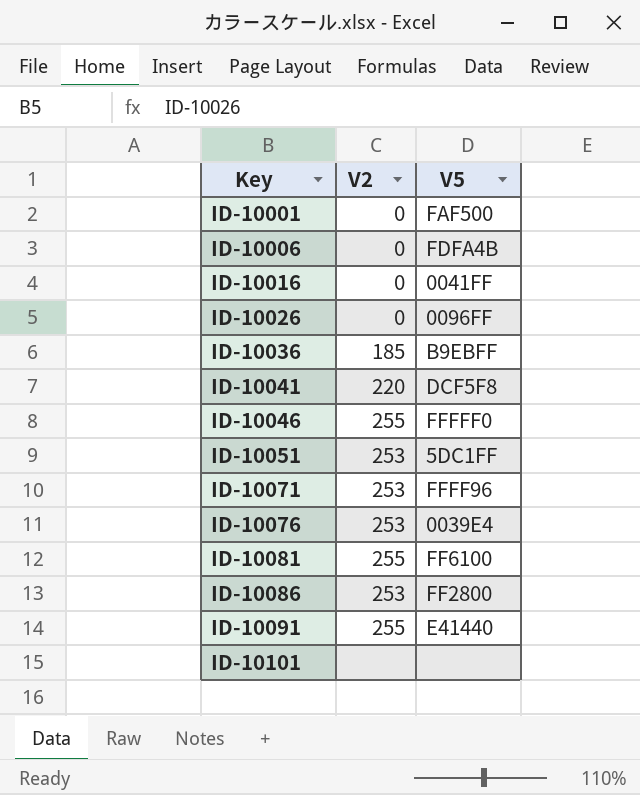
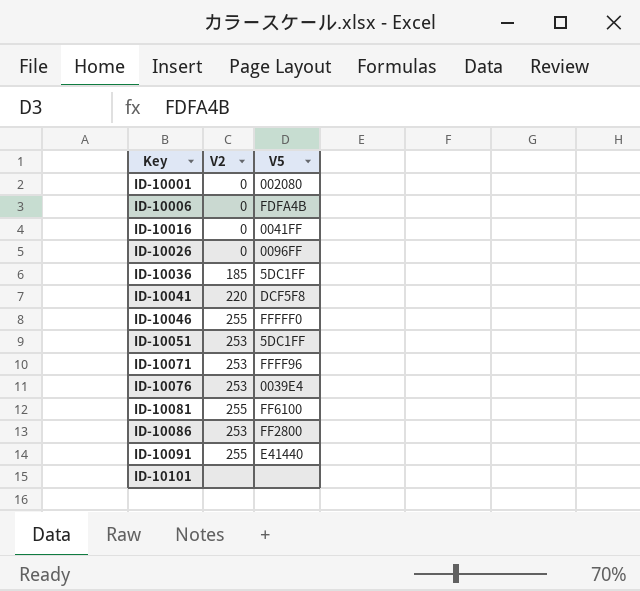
ID-10001 | V5: FAF500 -> 002080
ID-10036 | V5: B9EBFF -> 5DC1FF

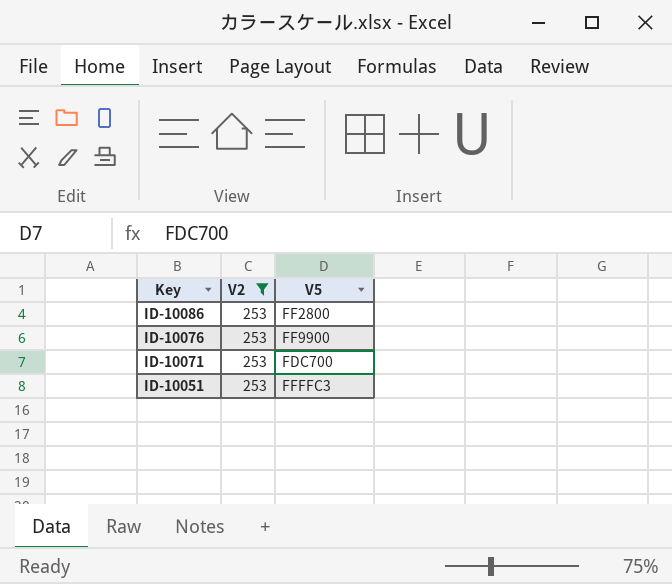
filter: none -> V2 = 253
row order: Key ascending -> Key descending
ID-10076 | V5: 0039E4 -> FF9900
ID-10071 | V5: FFFF96 -> FDC700
ID-10051 | V5: 5DC1FF -> FFFFC3

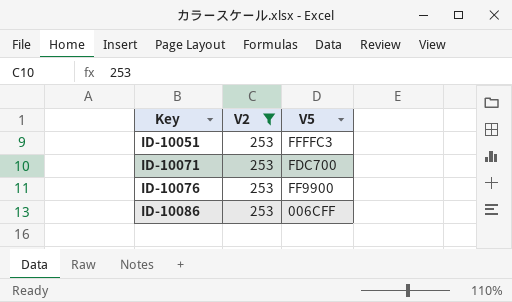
row order: Key descending -> Key ascending
ID-10086 | V5: FF2800 -> 006CFF

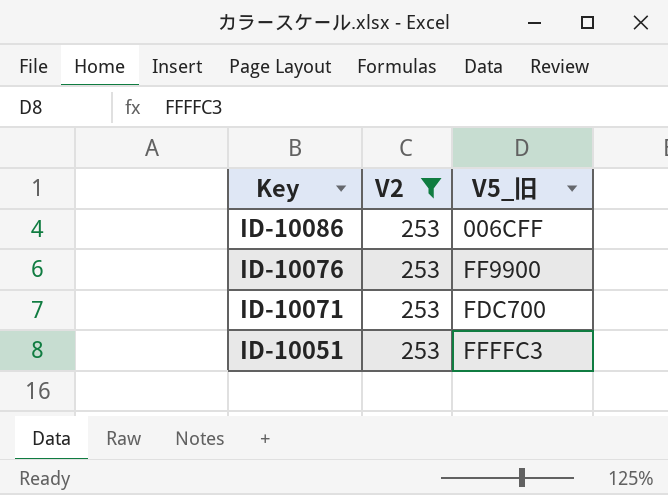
row order: Key ascending -> Key descending
column name: V5 -> V5_旧

